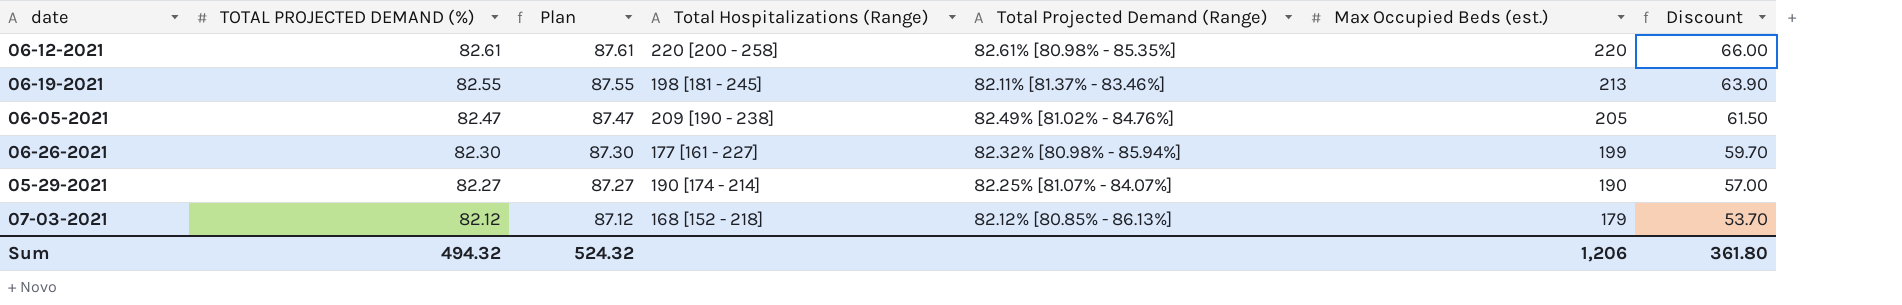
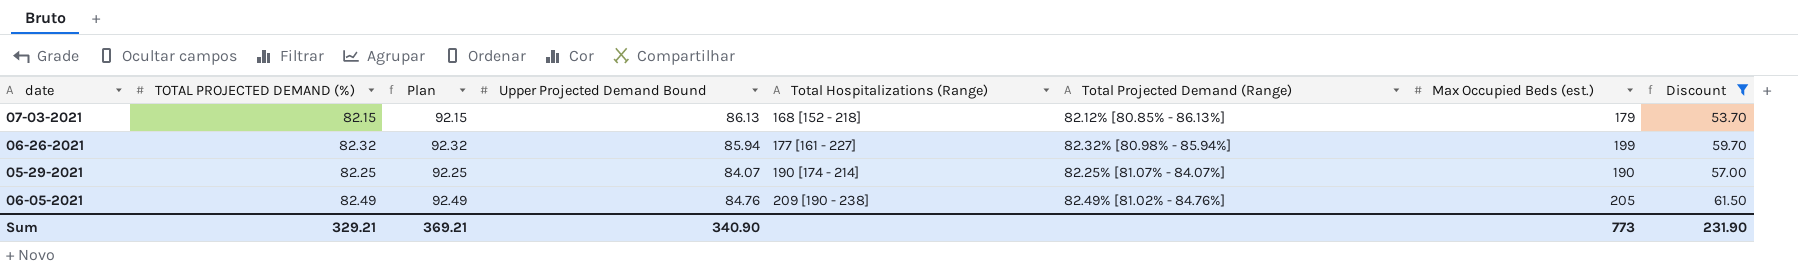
filter: none -> Discount <= 61.50
row order: TOTAL PROJECTED DEMAND (%) descending -> Total Hospitalizations (Range) ascending
column Plan | formula: [TOTAL PROJECTED DEMAND (%)] + 5 -> [TOTAL PROJECTED DEMAND (%)] + 10
column Upper Projected Demand Bound | position: none -> 4
07-03-2021 | TOTAL PROJECTED DEMAND (%): 82.12 -> 82.15
06-26-2021 | TOTAL PROJECTED DEMAND (%): 82.30 -> 82.32
05-29-2021 | TOTAL PROJECTED DEMAND (%): 82.27 -> 82.25
06-05-2021 | TOTAL PROJECTED DEMAND (%): 82.47 -> 82.49
Sum | TOTAL PROJECTED DEMAND (%): 494.32 -> 329.21
Sum | Plan: 524.32 -> 369.21
Sum | Max Occupied Beds (est.): 1,206 -> 773
Sum | Discount: 361.80 -> 231.90

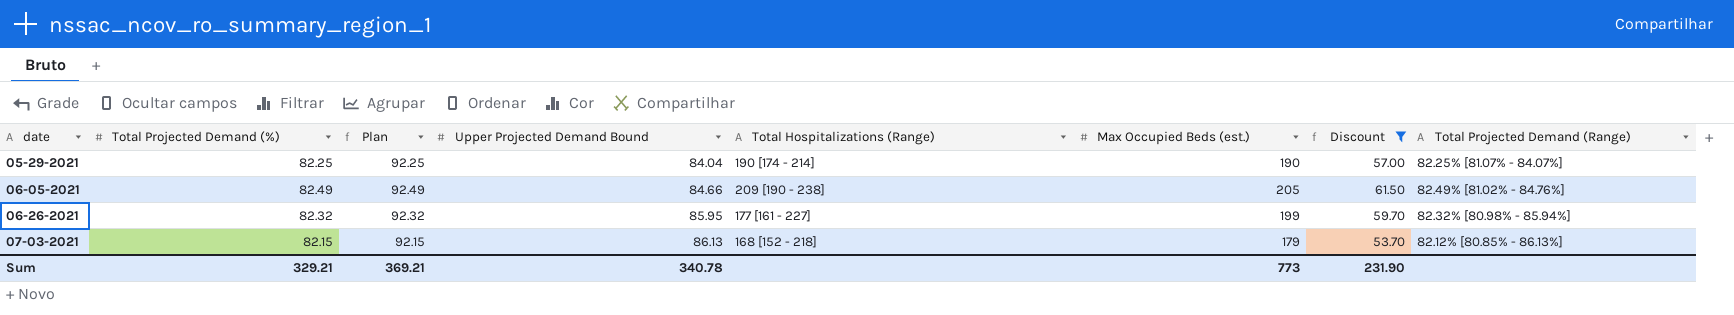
row order: Total Hospitalizations (Range) ascending -> date ascending
column name: TOTAL PROJECTED DEMAND (%) -> Total Projected Demand (%)
column Total Projected Demand (Range) | position: 6 -> 8
05-29-2021 | Upper Projected Demand Bound: 84.07 -> 84.04
06-05-2021 | Upper Projected Demand Bound: 84.76 -> 84.66
06-26-2021 | Upper Projected Demand Bound: 85.94 -> 85.95
Sum | Upper Projected Demand Bound: 340.90 -> 340.78

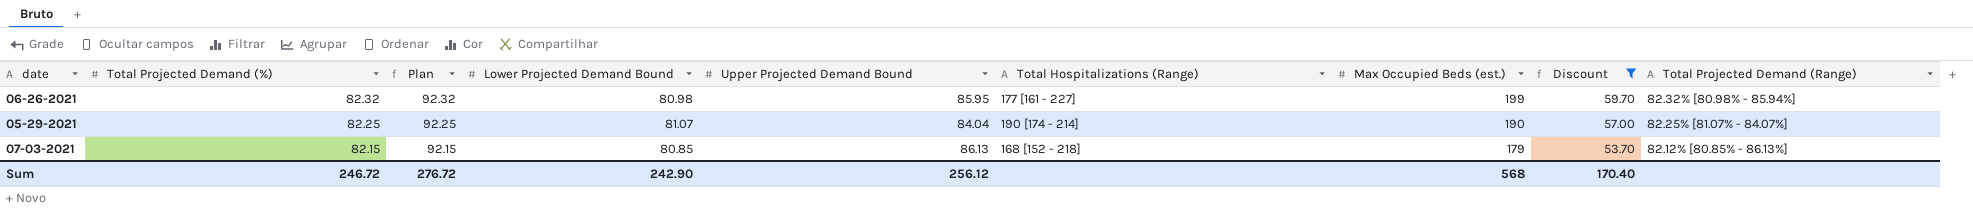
row order: date ascending -> Total Projected Demand (%) descending
column Lower Projected Demand Bound | position: none -> 4
row 06-05-2021: 82.49 | 92.49 | 84.66 | 209 [190 - 238] | 205 | 61.50 | 82.49% [81.02% - 84.76%] -> none
Sum | Total Projected Demand (%): 329.21 -> 246.72
Sum | Plan: 369.21 -> 276.72
Sum | Upper Projected Demand Bound: 340.78 -> 256.12
Sum | Max Occupied Beds (est.): 773 -> 568
Sum | Discount: 231.90 -> 170.40

